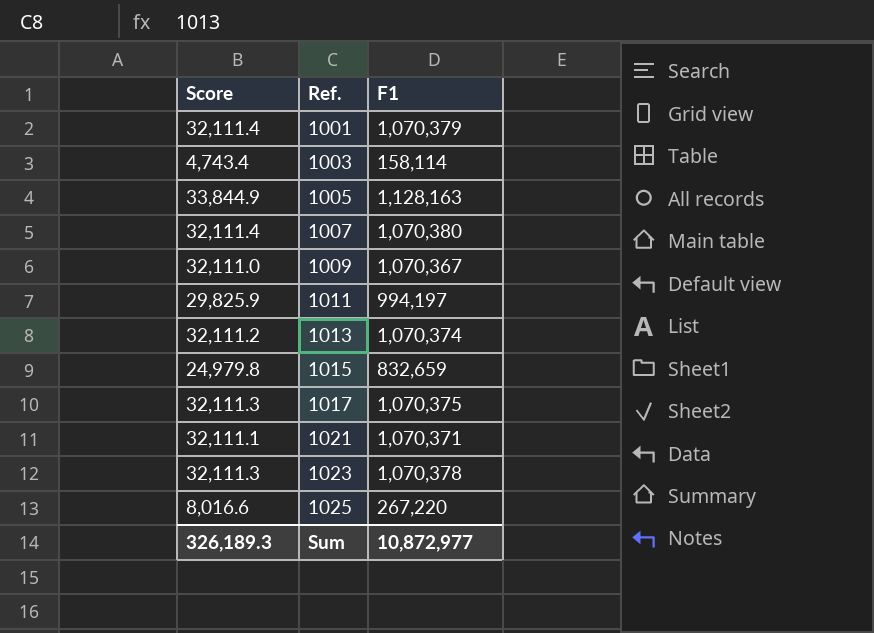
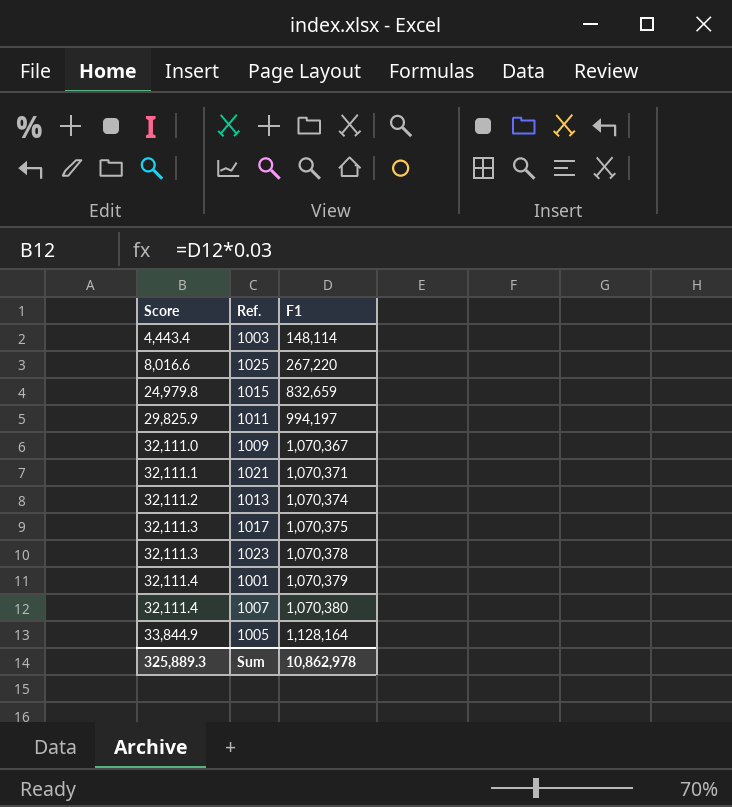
row order: Ref. ascending -> Score ascending
1003 | Score: 4,743.4 -> 4,443.4
1003 | F1: 158,114 -> 148,114
1005 | F1: 1,128,163 -> 1,128,164
Sum | Score: 326,189.3 -> 325,889.3
Sum | F1: 10,872,977 -> 10,862,978

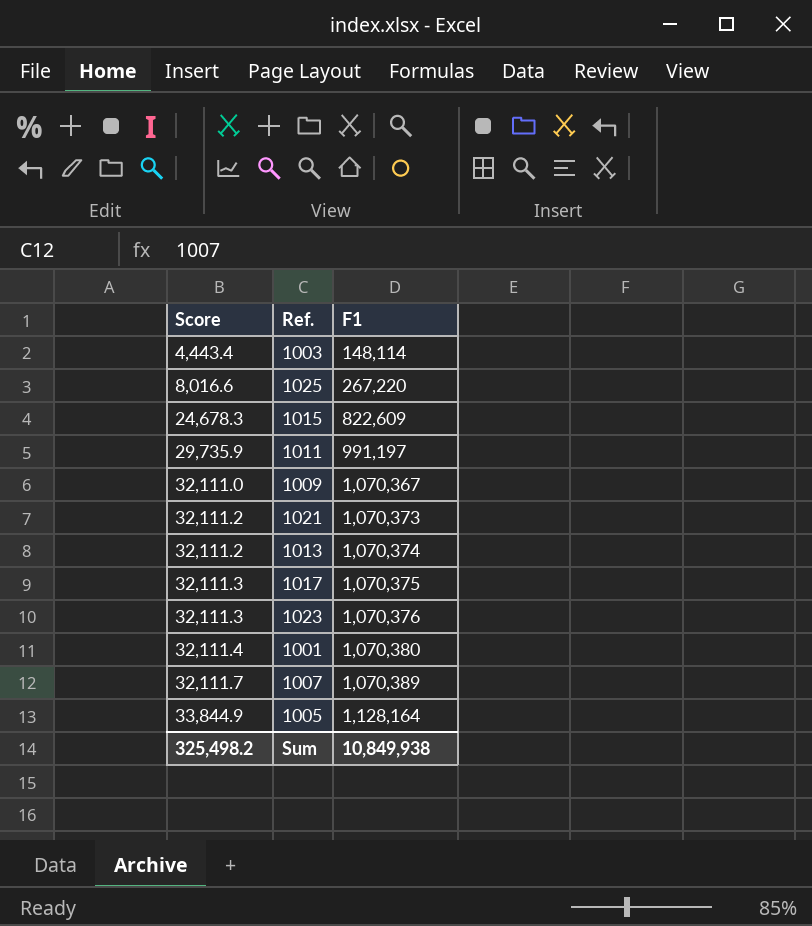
1015 | Score: 24,979.8 -> 24,678.3
1015 | F1: 832,659 -> 822,609
1011 | Score: 29,825.9 -> 29,735.9
1011 | F1: 994,197 -> 991,197
1021 | Score: 32,111.1 -> 32,111.2
1021 | F1: 1,070,371 -> 1,070,373
1023 | F1: 1,070,378 -> 1,070,376
1001 | F1: 1,070,379 -> 1,070,380
1007 | Score: 32,111.4 -> 32,111.7
1007 | F1: 1,070,380 -> 1,070,389
Sum | Score: 325,889.3 -> 325,498.2
Sum | F1: 10,862,978 -> 10,849,938

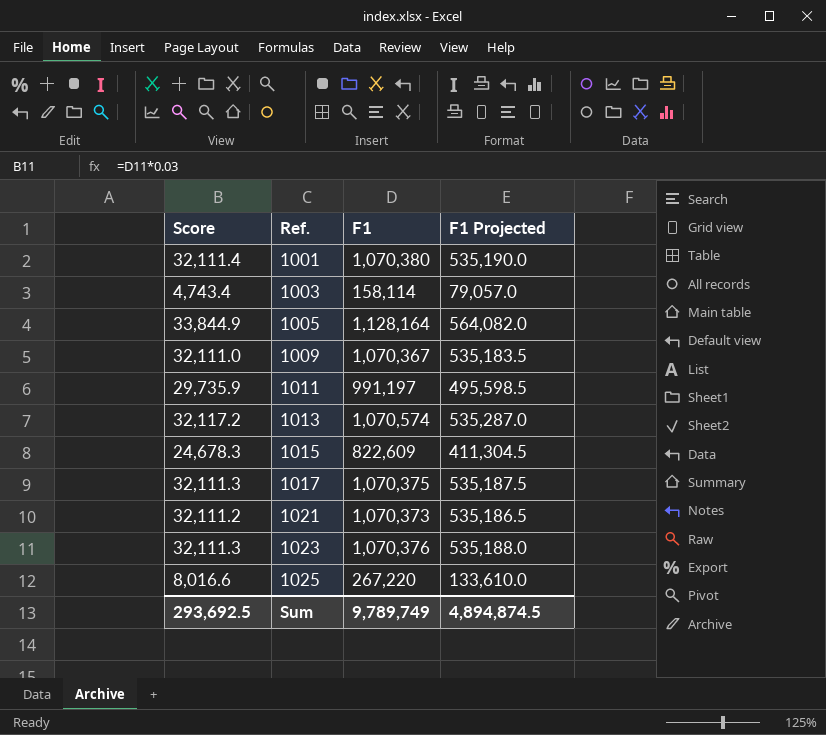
row order: Score ascending -> Ref. ascending
column F1 Projected | formula: none -> [F1] * 0.5
row 1007: 32,111.7 | 1,070,389 -> none
1003 | Score: 4,443.4 -> 4,743.4
1003 | F1: 148,114 -> 158,114
1013 | Score: 32,111.2 -> 32,117.2
1013 | F1: 1,070,374 -> 1,070,574
Sum | Score: 325,498.2 -> 293,692.5
Sum | F1: 10,849,938 -> 9,789,749

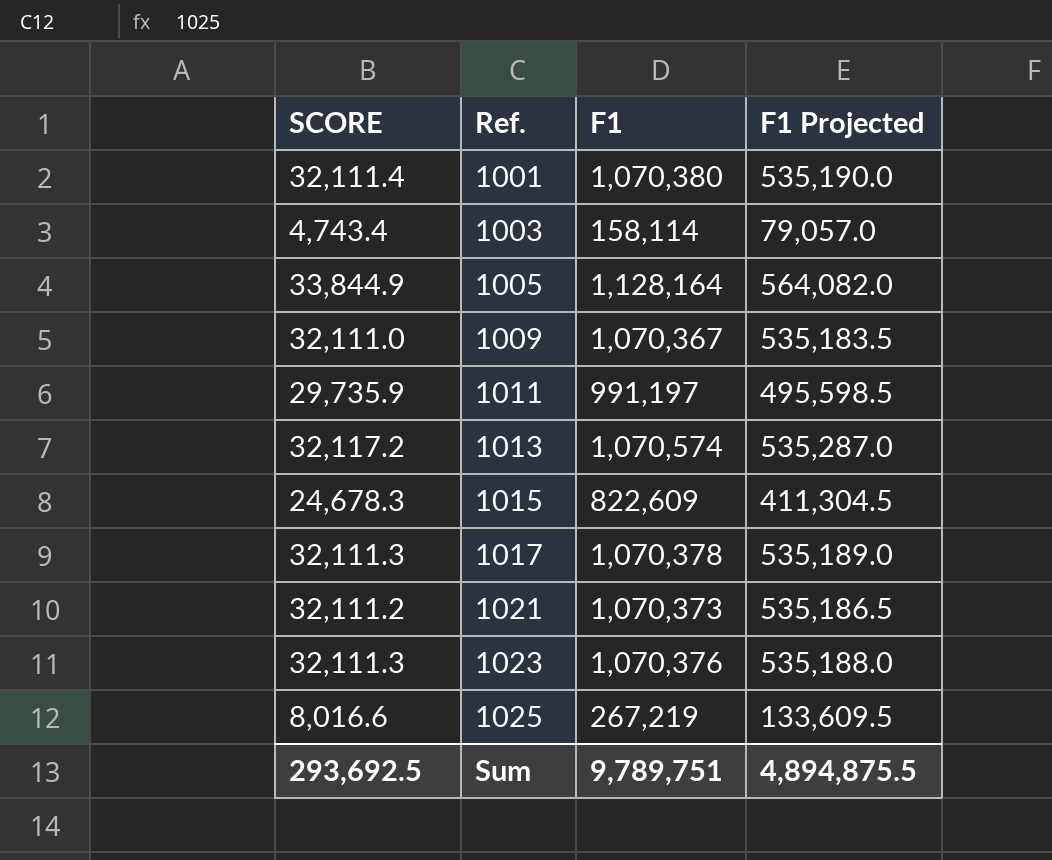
column name: Score -> SCORE
1017 | F1: 1,070,375 -> 1,070,378
1017 | F1 Projected: 535,187.5 -> 535,189.0
1025 | F1: 267,220 -> 267,219
1025 | F1 Projected: 133,610.0 -> 133,609.5
Sum | F1: 9,789,749 -> 9,789,751
Sum | F1 Projected: 4,894,874.5 -> 4,894,875.5

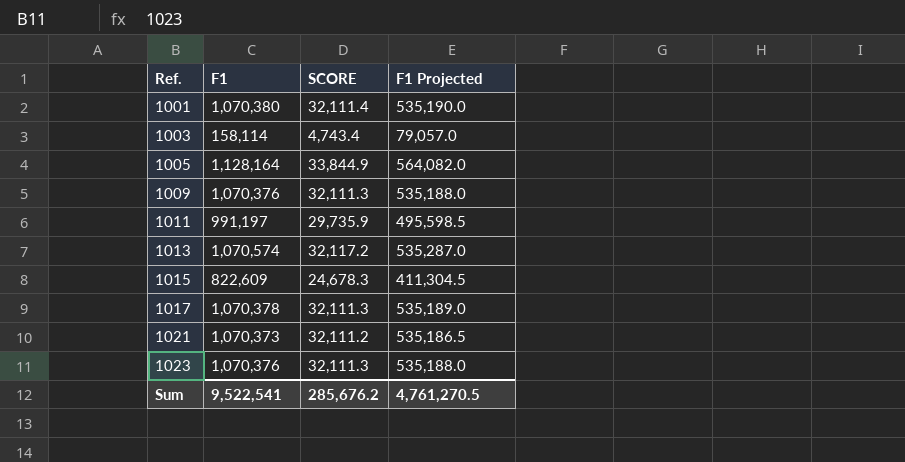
column SCORE | position: 1 -> 3
row 1025: 8,016.6 | 267,219 | 133,609.5 -> none
1009 | F1: 1,070,367 -> 1,070,376
1009 | SCORE: 32,111.0 -> 32,111.3
1009 | F1 Projected: 535,183.5 -> 535,188.0
Sum | F1: 9,789,751 -> 9,522,541
Sum | SCORE: 293,692.5 -> 285,676.2
Sum | F1 Projected: 4,894,875.5 -> 4,761,270.5

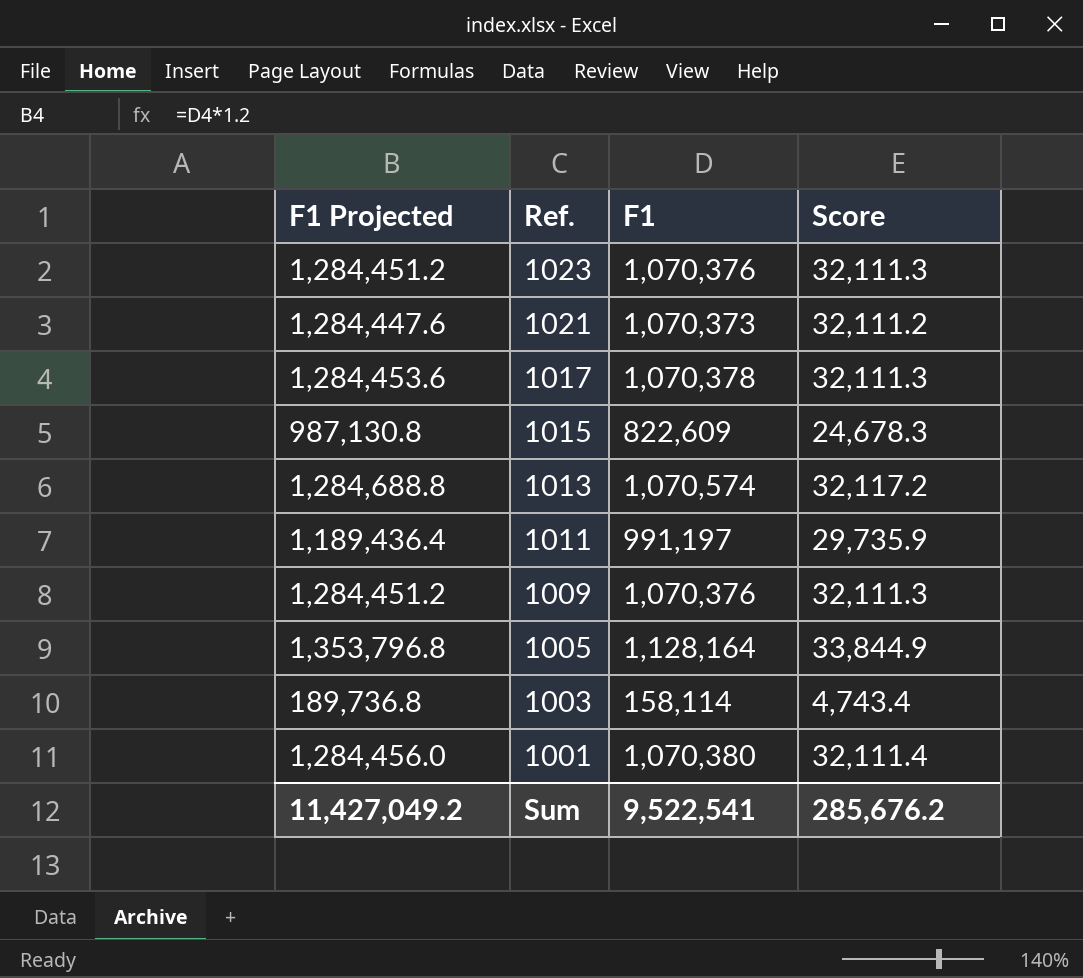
row order: Ref. ascending -> Ref. descending
column F1 Projected | formula: [F1] * 0.5 -> [F1] * 1.2
column F1 Projected | position: 4 -> 1
column name: SCORE -> Score
Sum | F1 Projected: 4,761,270.5 -> 11,427,049.2

